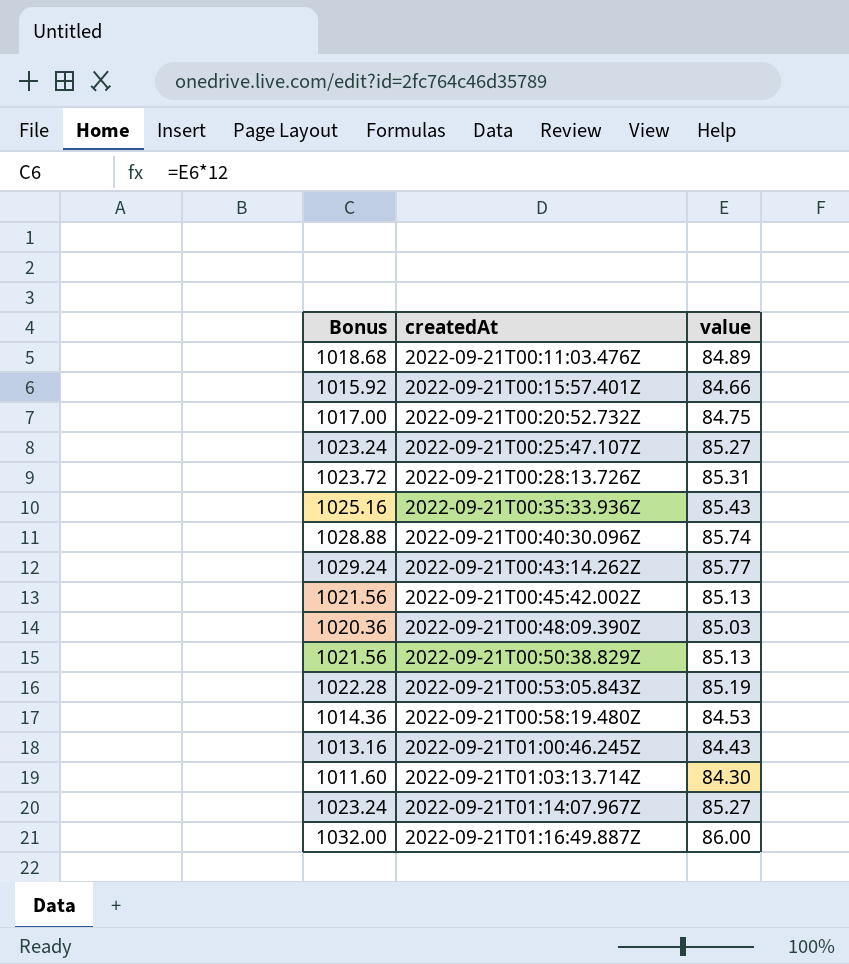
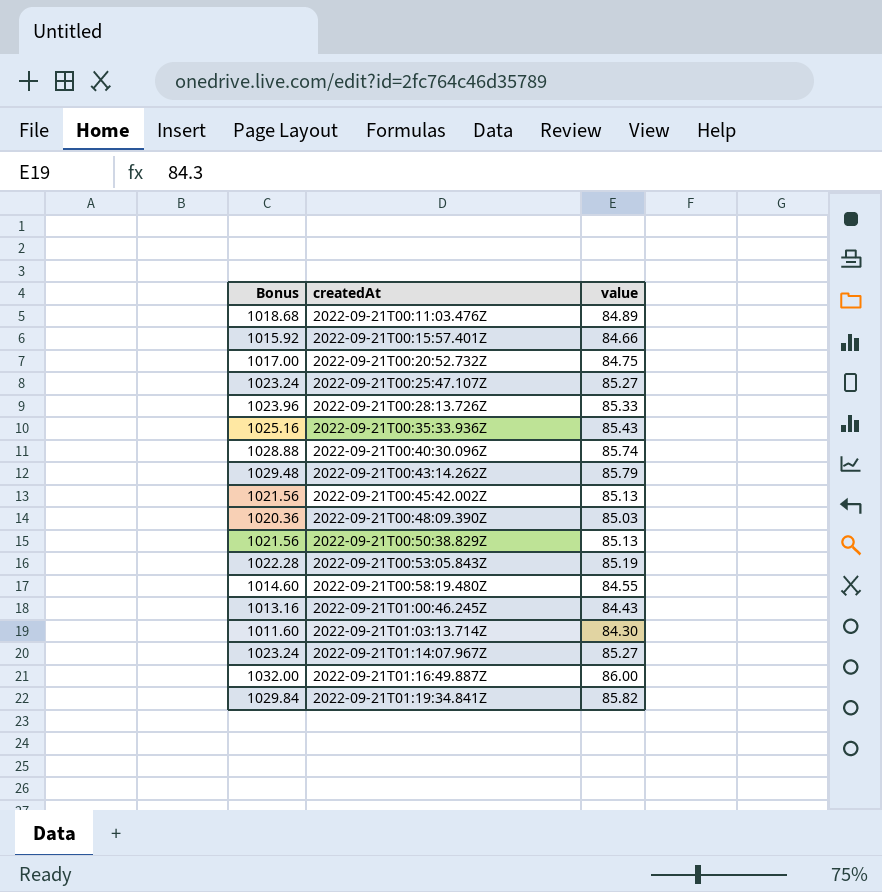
2022-09-21T00:28:13.726Z | Bonus: 1023.72 -> 1023.96
2022-09-21T00:28:13.726Z | value: 85.31 -> 85.33
2022-09-21T00:43:14.262Z | Bonus: 1029.24 -> 1029.48
2022-09-21T00:43:14.262Z | value: 85.77 -> 85.79
2022-09-21T00:58:19.480Z | Bonus: 1014.36 -> 1014.60
2022-09-21T00:58:19.480Z | value: 84.53 -> 84.55
row 2022-09-21T01:19:34.841Z: none -> 1029.84 | 85.82

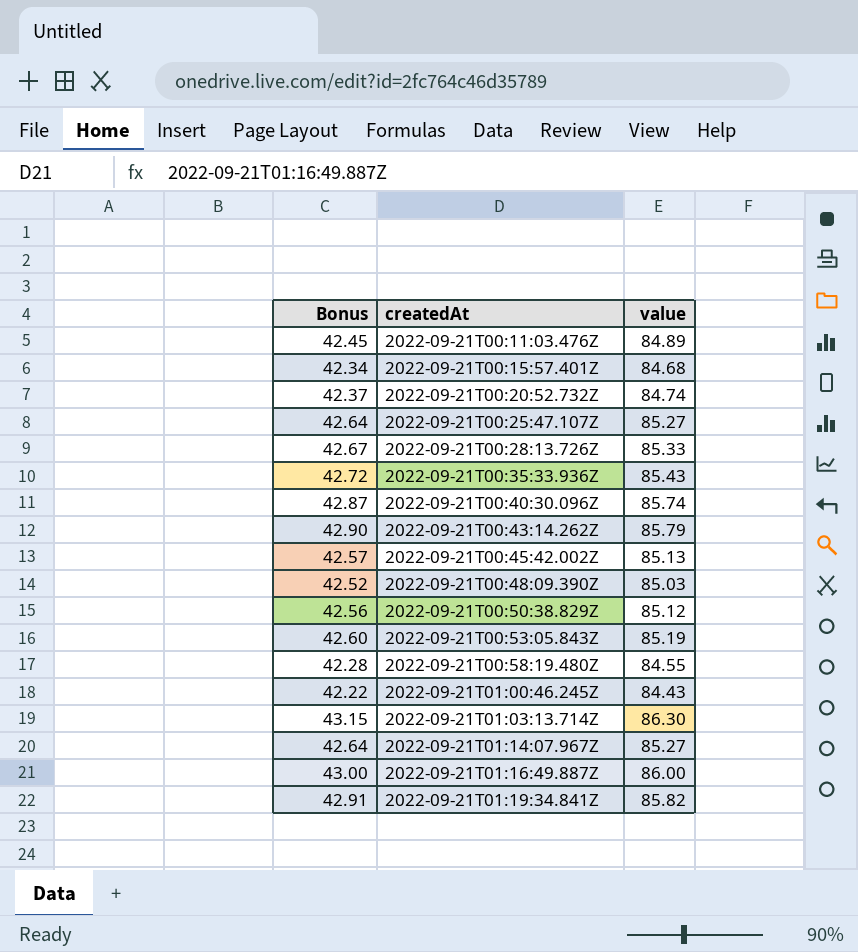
column Bonus | formula: [value] * 12 -> [value] * 0.5
2022-09-21T00:15:57.401Z | value: 84.66 -> 84.68
2022-09-21T00:20:52.732Z | value: 84.75 -> 84.74
2022-09-21T00:50:38.829Z | value: 85.13 -> 85.12
2022-09-21T01:03:13.714Z | value: 84.30 -> 86.30

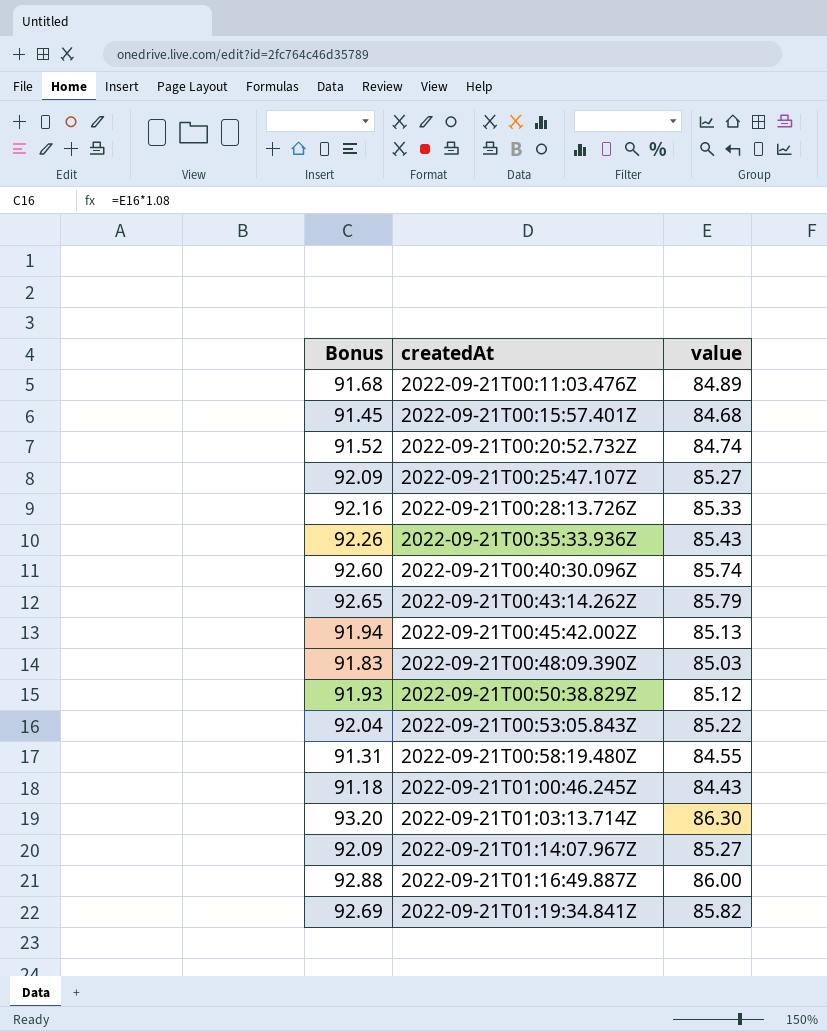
column Bonus | formula: [value] * 0.5 -> [value] * 1.08
2022-09-21T00:53:05.843Z | value: 85.19 -> 85.22

